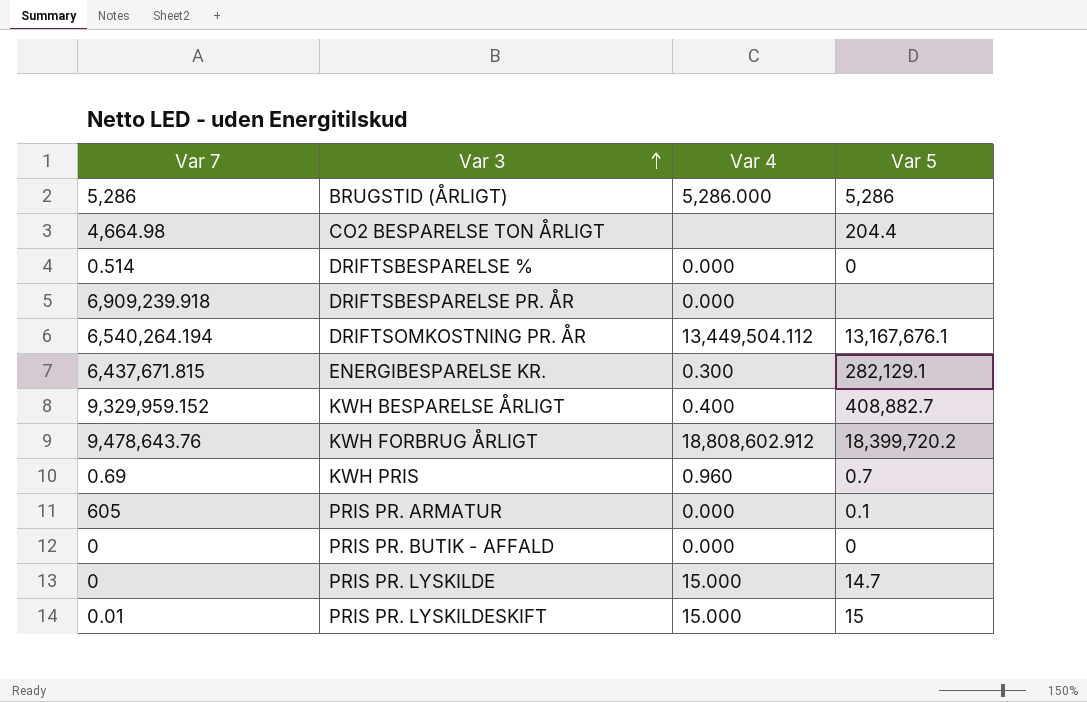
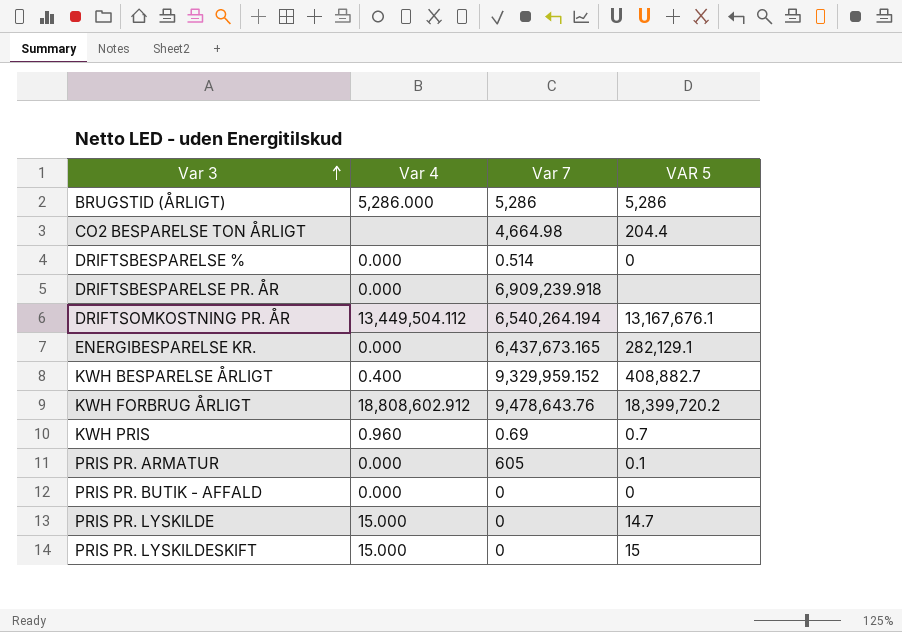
column Var 7 | position: 1 -> 3
column name: Var 5 -> VAR 5
ENERGIBESPARELSE KR. | Var 4: 0.300 -> 0.000
ENERGIBESPARELSE KR. | Var 7: 6,437,671.815 -> 6,437,673.165
PRIS PR. LYSKILDESKIFT | Var 7: 0.01 -> 0

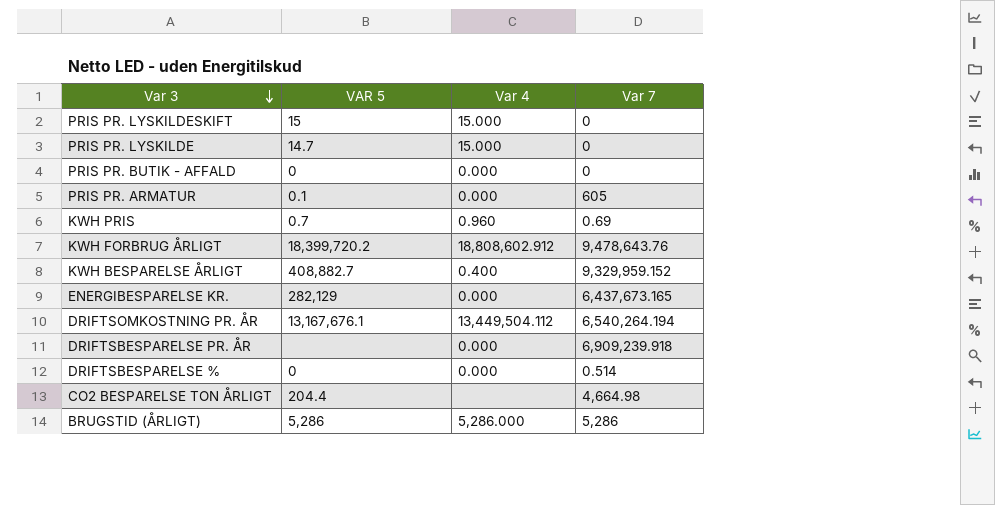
row order: Var 3 ascending -> Var 3 descending
column VAR 5 | position: 4 -> 2
ENERGIBESPARELSE KR. | VAR 5: 282,129.1 -> 282,129

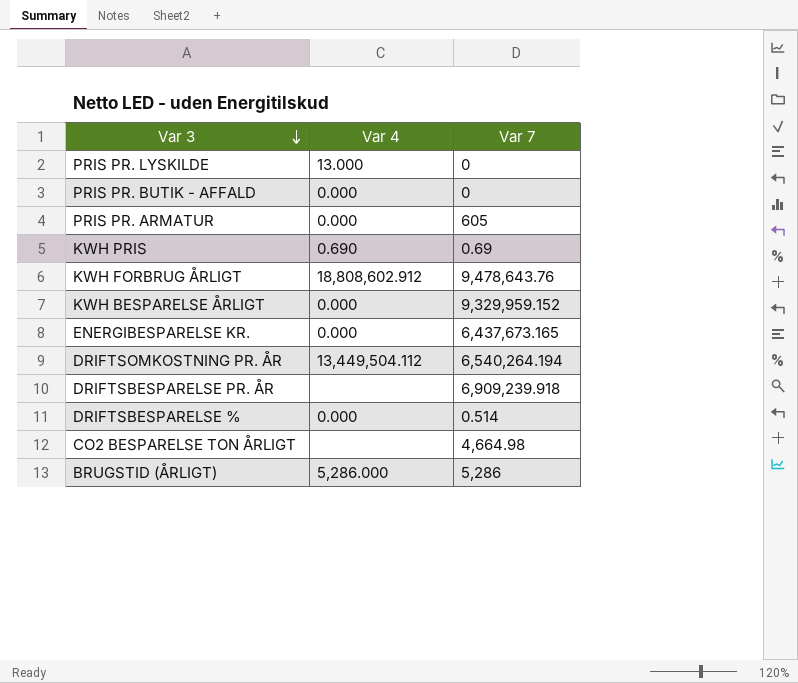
column VAR 5 | position: 2 -> none
row PRIS PR. LYSKILDESKIFT: 15 | 15.000 | 0 -> none
PRIS PR. LYSKILDE | Var 4: 15.000 -> 13.000
KWH PRIS | Var 4: 0.960 -> 0.690
KWH BESPARELSE ÅRLIGT | Var 4: 0.400 -> 0.000
DRIFTSBESPARELSE PR. ÅR | Var 4: 0.000 -> none

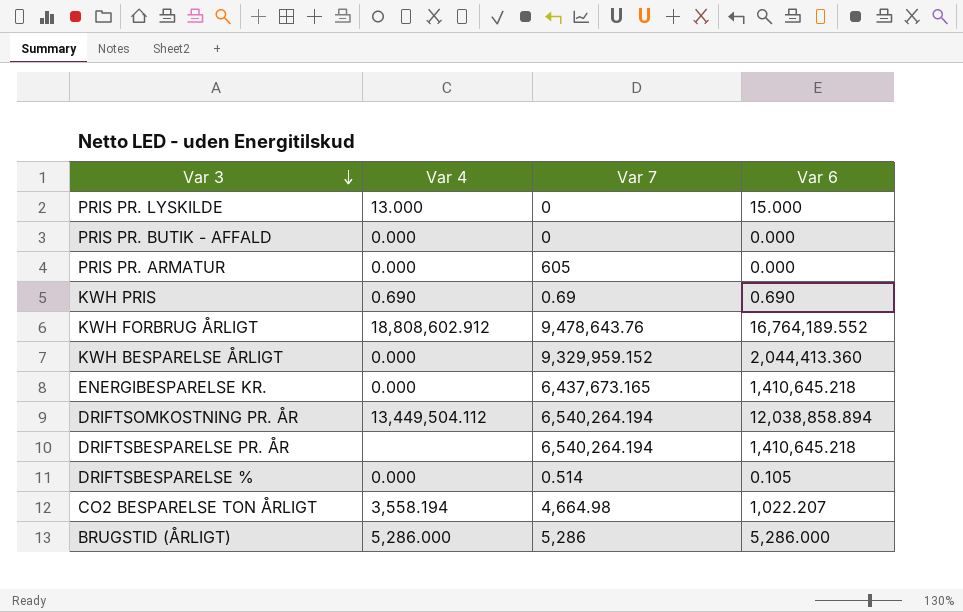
column Var 6 | position: none -> 4
DRIFTSBESPARELSE PR. ÅR | Var 7: 6,909,239.918 -> 6,540,264.194
CO2 BESPARELSE TON ÅRLIGT | Var 4: none -> 3,558.194

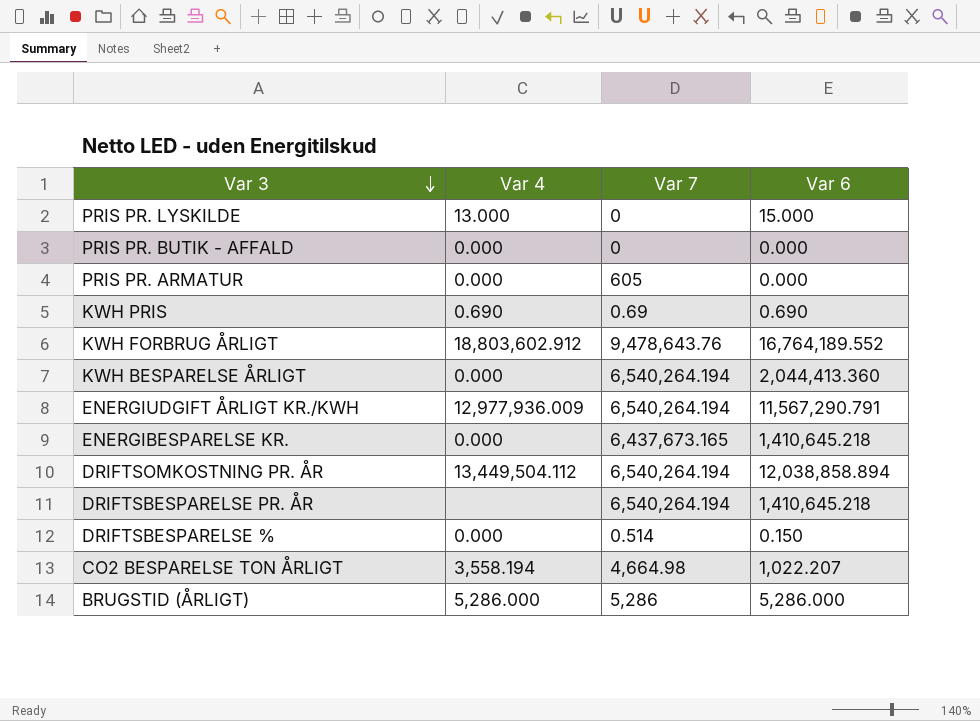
KWH FORBRUG ÅRLIGT | Var 4: 18,808,602.912 -> 18,803,602.912
KWH BESPARELSE ÅRLIGT | Var 7: 9,329,959.152 -> 6,540,264.194
row ENERGIUDGIFT ÅRLIGT KR./KWH: none -> 12,977,936.009 | 6,540,264.194 | 11,567,290.791
DRIFTSBESPARELSE % | Var 6: 0.105 -> 0.150

